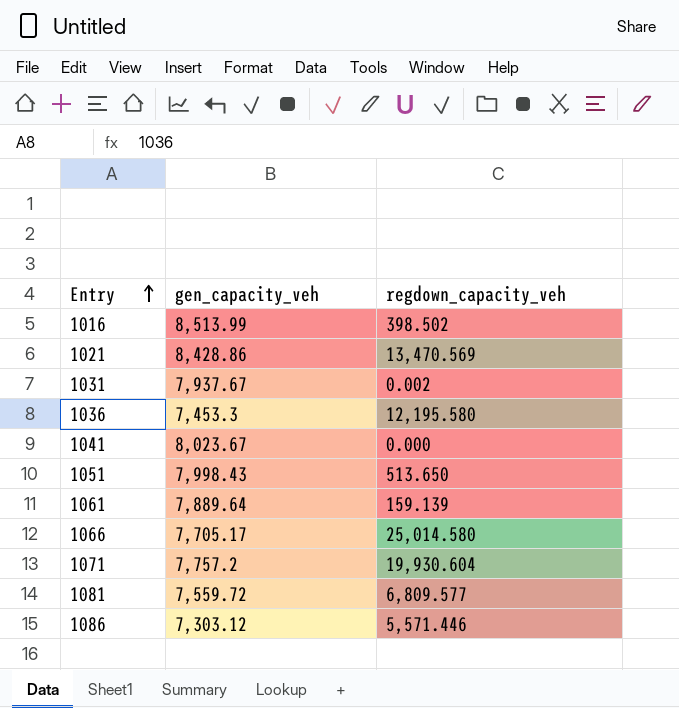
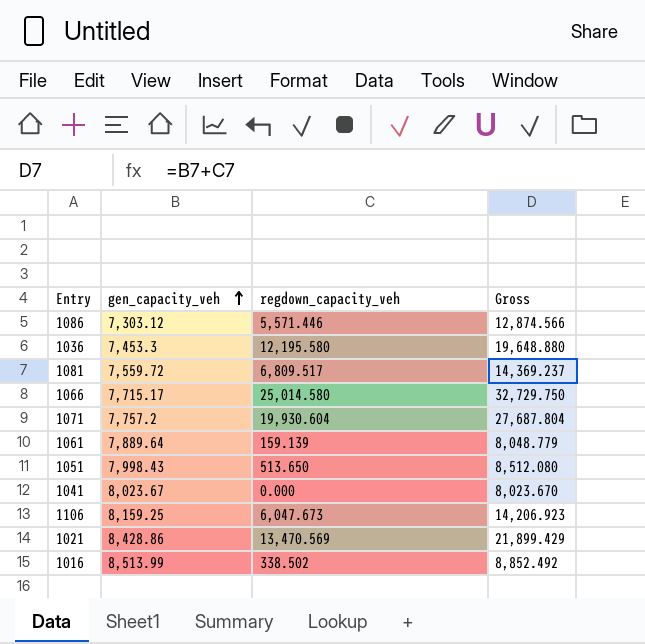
row order: Entry ascending -> gen_capacity_veh ascending
column Gross | formula: none -> [gen_capacity_veh] + [regdown_capacity_veh]
row 1031: 7,937.67 | 0.002 -> none
1081 | regdown_capacity_veh: 6,809.577 -> 6,809.517
1066 | gen_capacity_veh: 7,705.17 -> 7,715.17
row 1106: none -> 8,159.25 | 6,047.673 | 14,206.923
1016 | regdown_capacity_veh: 398.502 -> 338.502

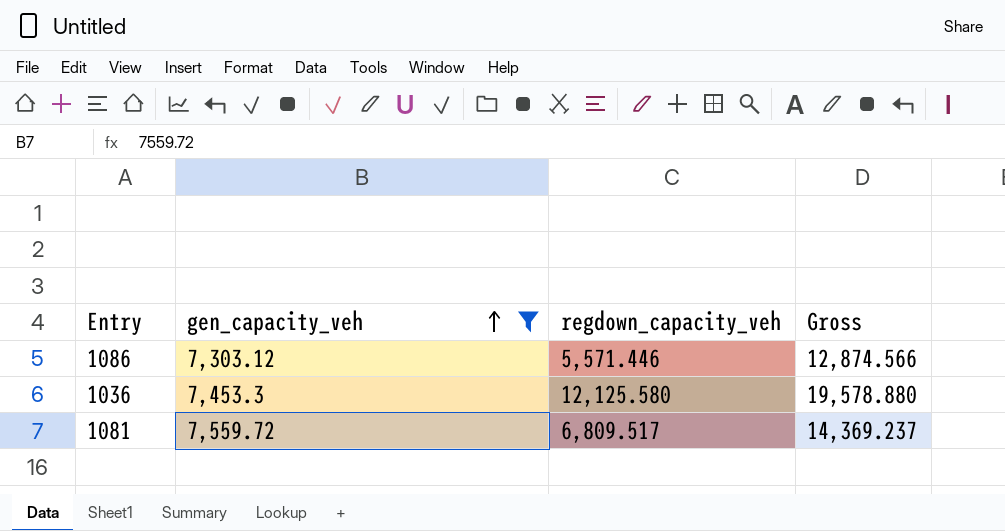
filter: none -> gen_capacity_veh <= 7,559.72
1036 | regdown_capacity_veh: 12,195.580 -> 12,125.580
1036 | Gross: 19,648.880 -> 19,578.880

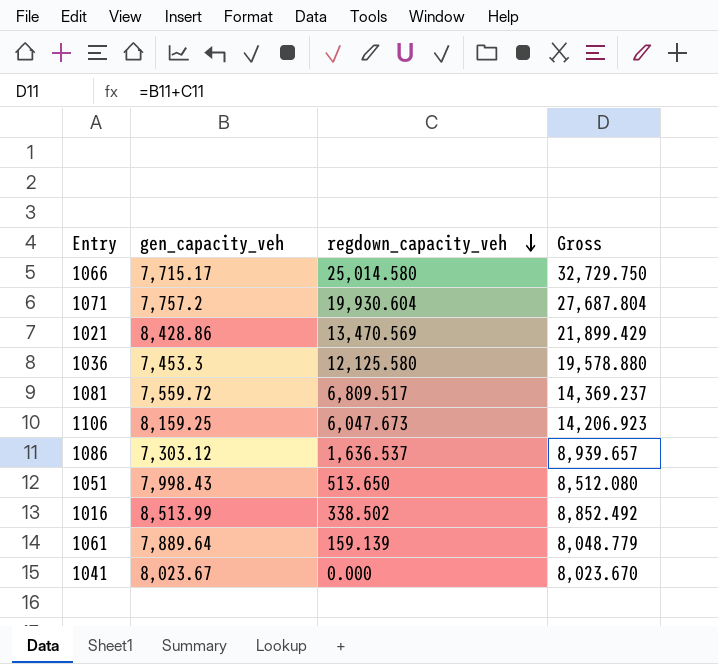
filter: gen_capacity_veh <= 7,559.72 -> none
row order: gen_capacity_veh ascending -> regdown_capacity_veh descending
1086 | regdown_capacity_veh: 5,571.446 -> 1,636.537
1086 | Gross: 12,874.566 -> 8,939.657

